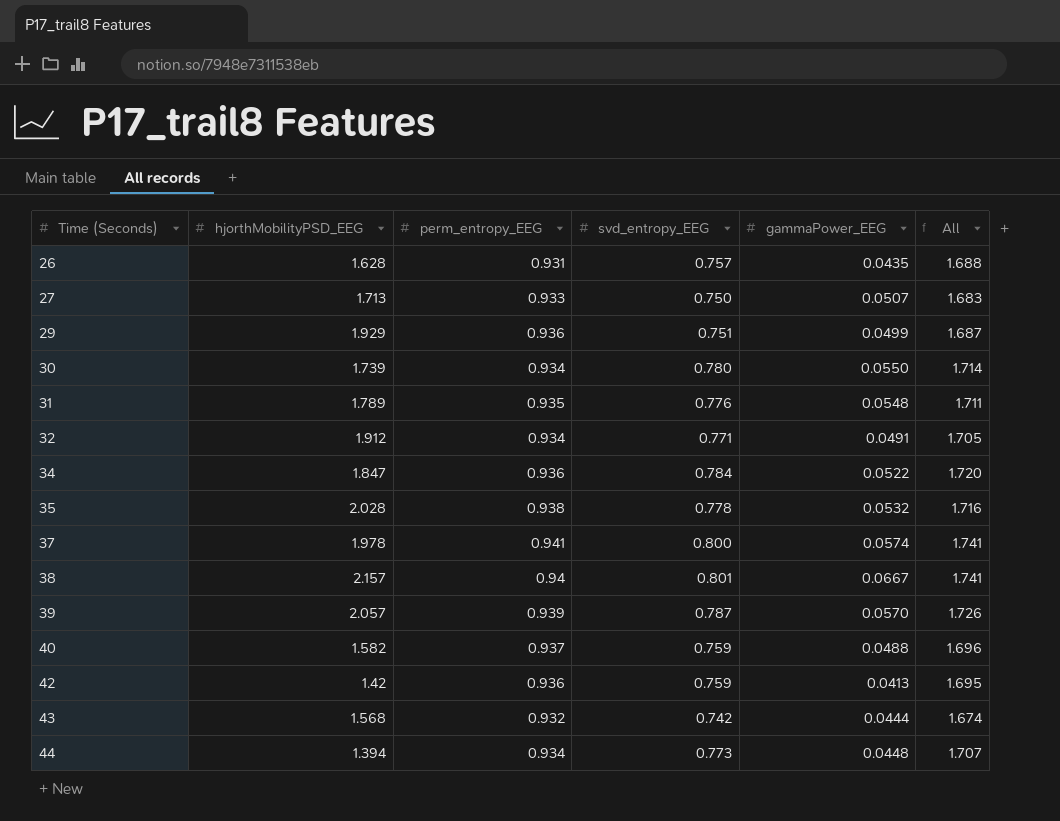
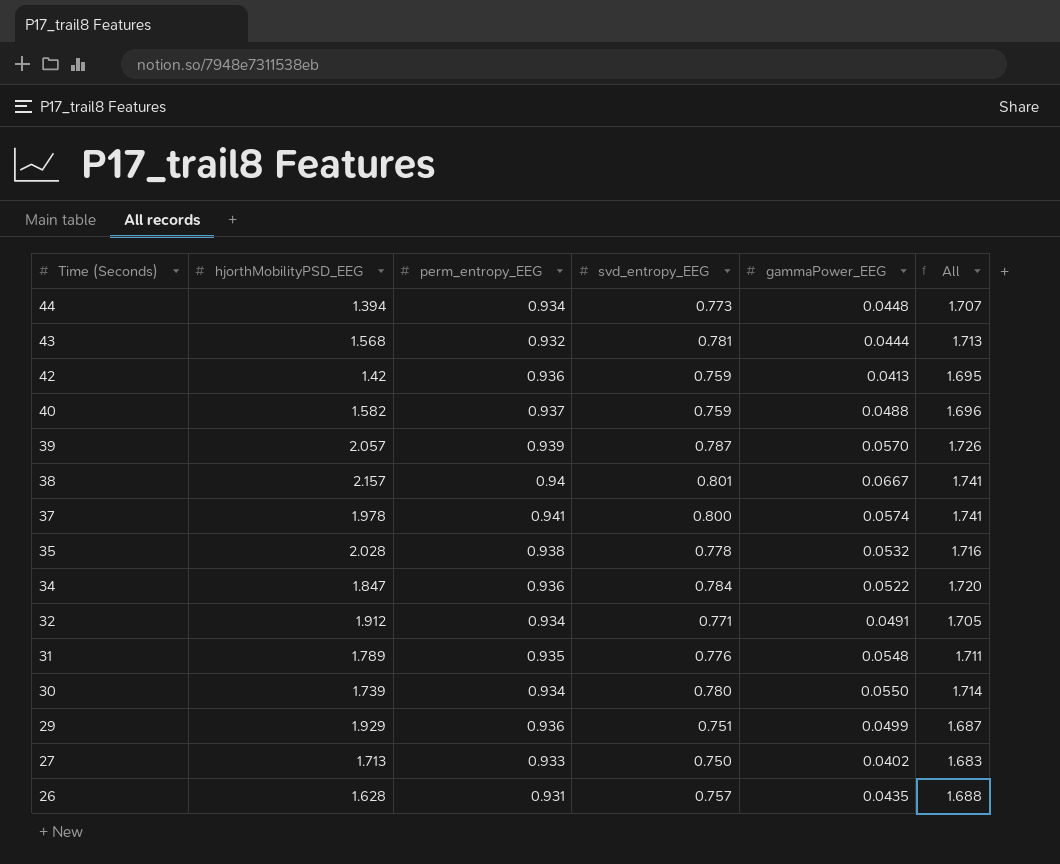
row order: Time (Seconds) ascending -> Time (Seconds) descending
43 | svd_entropy_EEG: 0.742 -> 0.781
43 | All: 1.674 -> 1.713
27 | gammaPower_EEG: 0.0507 -> 0.0402

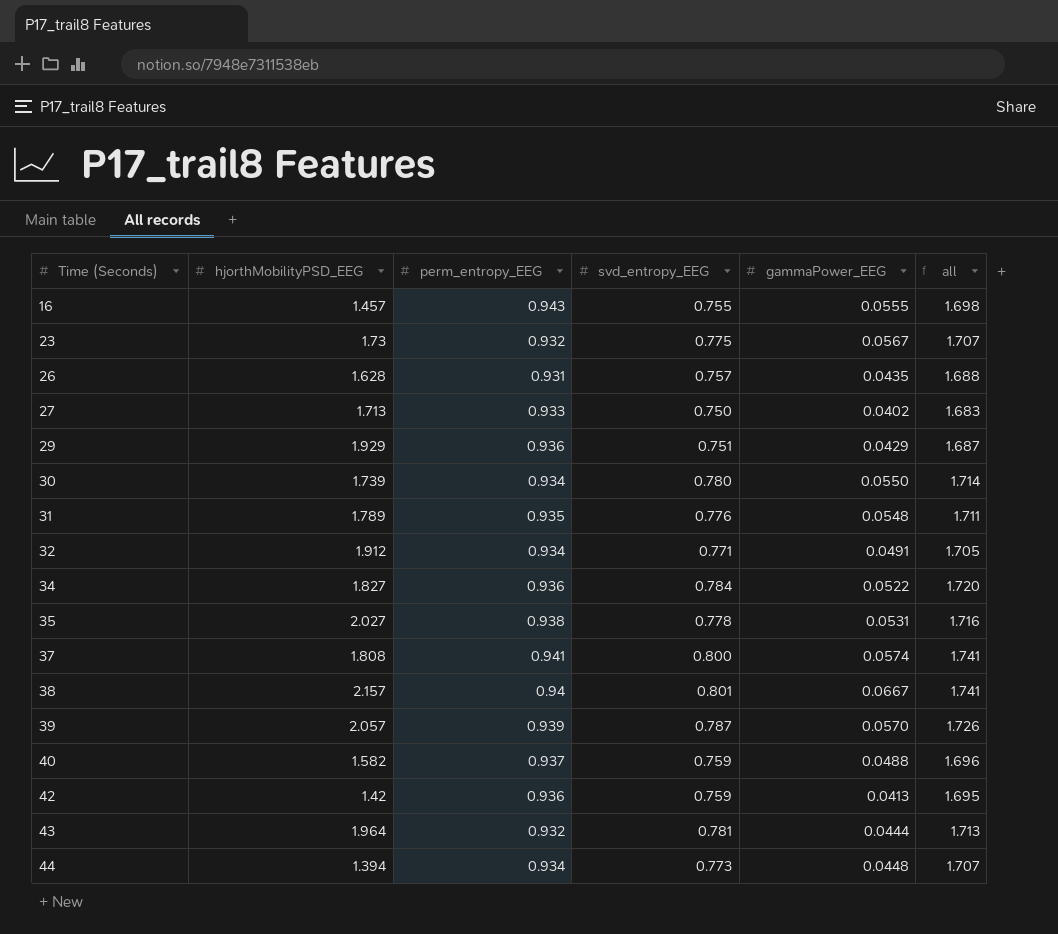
row order: Time (Seconds) descending -> Time (Seconds) ascending
column name: All -> all
row 16: none -> 1.457 | 0.943 | 0.755 | 0.0555 | 1.698
row 23: none -> 1.73 | 0.932 | 0.775 | 0.0567 | 1.707
29 | gammaPower_EEG: 0.0499 -> 0.0429
34 | hjorthMobilityPSD_EEG: 1.847 -> 1.827
35 | hjorthMobilityPSD_EEG: 2.028 -> 2.027
35 | gammaPower_EEG: 0.0532 -> 0.0531
37 | hjorthMobilityPSD_EEG: 1.978 -> 1.808
43 | hjorthMobilityPSD_EEG: 1.568 -> 1.964

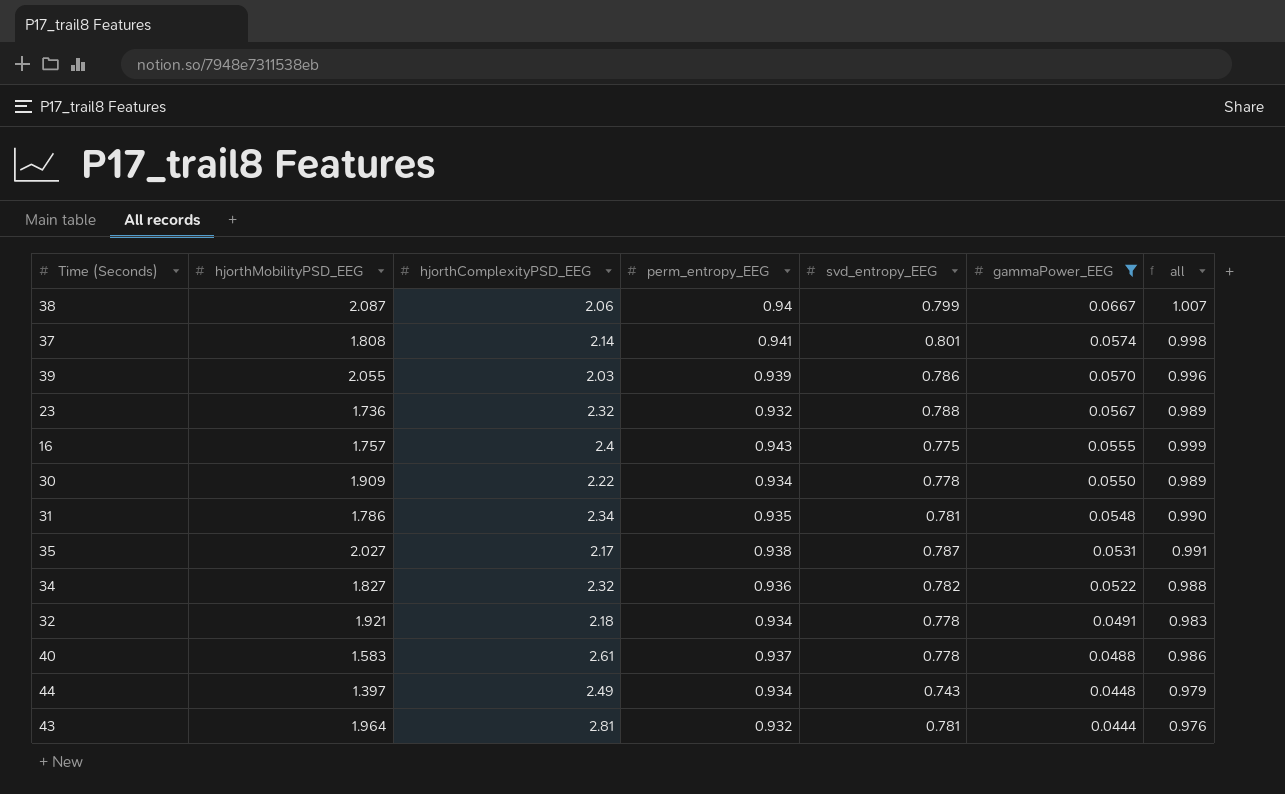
filter: none -> gammaPower_EEG >= 0.0444
row order: Time (Seconds) ascending -> gammaPower_EEG descending
column hjorthComplexityPSD_EEG | position: none -> 3
column all | formula: [perm_entropy_EEG] + [svd_entropy_EEG] -> [perm_entropy_EEG] + [gammaPower_EEG]
38 | hjorthMobilityPSD_EEG: 2.157 -> 2.087
38 | svd_entropy_EEG: 0.801 -> 0.799
37 | svd_entropy_EEG: 0.800 -> 0.801
39 | hjorthMobilityPSD_EEG: 2.057 -> 2.055
39 | svd_entropy_EEG: 0.787 -> 0.786
23 | hjorthMobilityPSD_EEG: 1.73 -> 1.736
23 | svd_entropy_EEG: 0.775 -> 0.788
16 | hjorthMobilityPSD_EEG: 1.457 -> 1.757
16 | svd_entropy_EEG: 0.755 -> 0.775
30 | hjorthMobilityPSD_EEG: 1.739 -> 1.909
30 | svd_entropy_EEG: 0.780 -> 0.778
31 | hjorthMobilityPSD_EEG: 1.789 -> 1.786
31 | svd_entropy_EEG: 0.776 -> 0.781
35 | svd_entropy_EEG: 0.778 -> 0.787
34 | svd_entropy_EEG: 0.784 -> 0.782
32 | hjorthMobilityPSD_EEG: 1.912 -> 1.921
32 | svd_entropy_EEG: 0.771 -> 0.778
40 | hjorthMobilityPSD_EEG: 1.582 -> 1.583
40 | svd_entropy_EEG: 0.759 -> 0.778
44 | hjorthMobilityPSD_EEG: 1.394 -> 1.397
44 | svd_entropy_EEG: 0.773 -> 0.743

